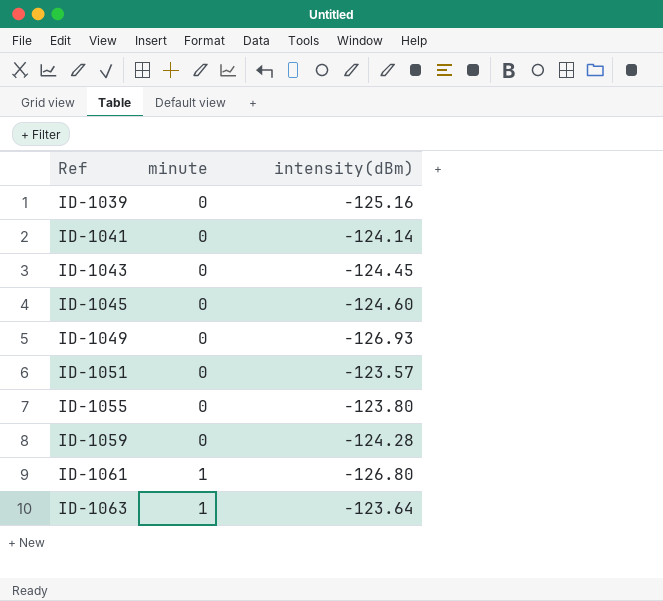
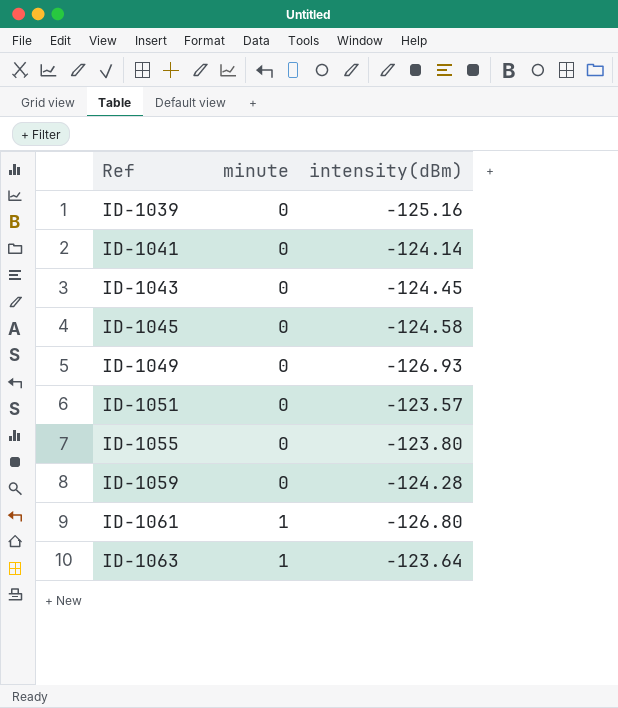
ID-1045 | intensity(dBm): -124.60 -> -124.58

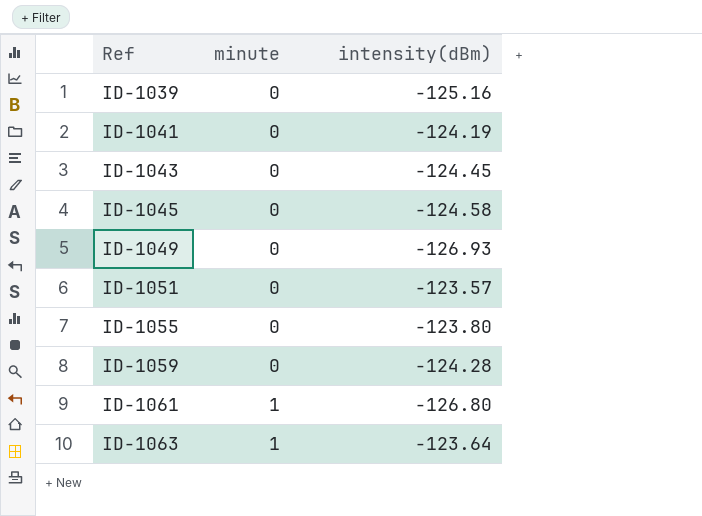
ID-1041 | intensity(dBm): -124.14 -> -124.19

